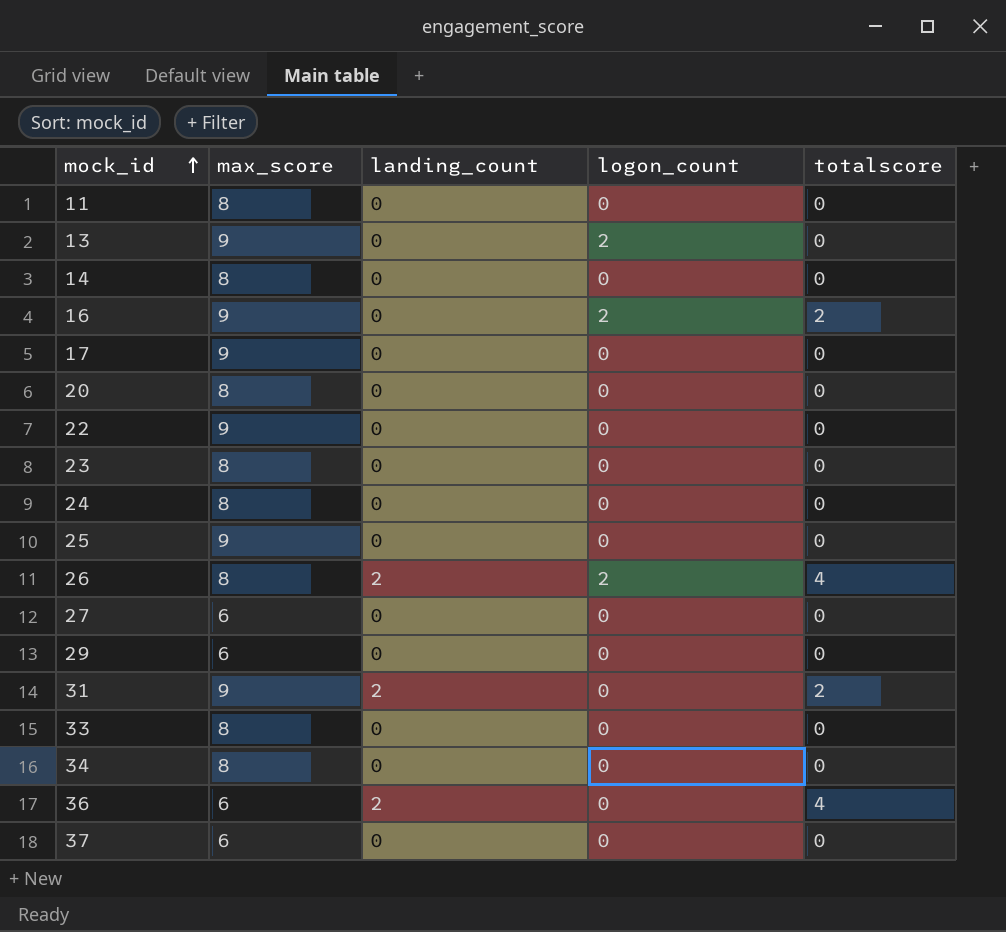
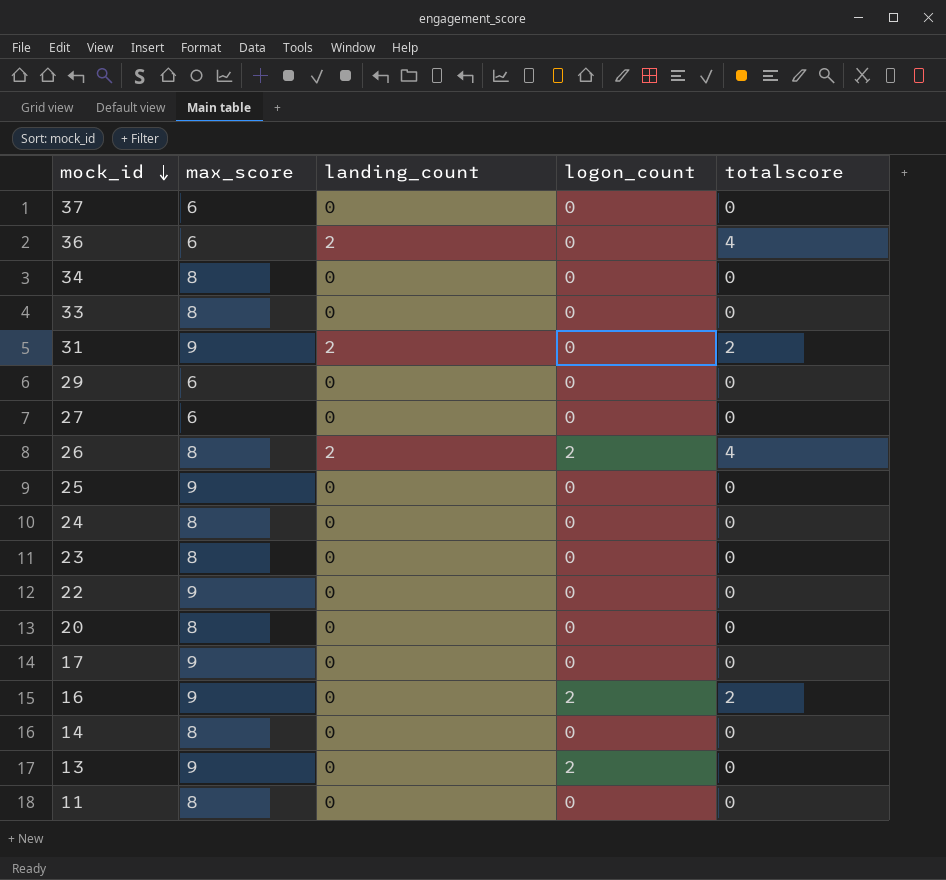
row order: mock_id ascending -> mock_id descending

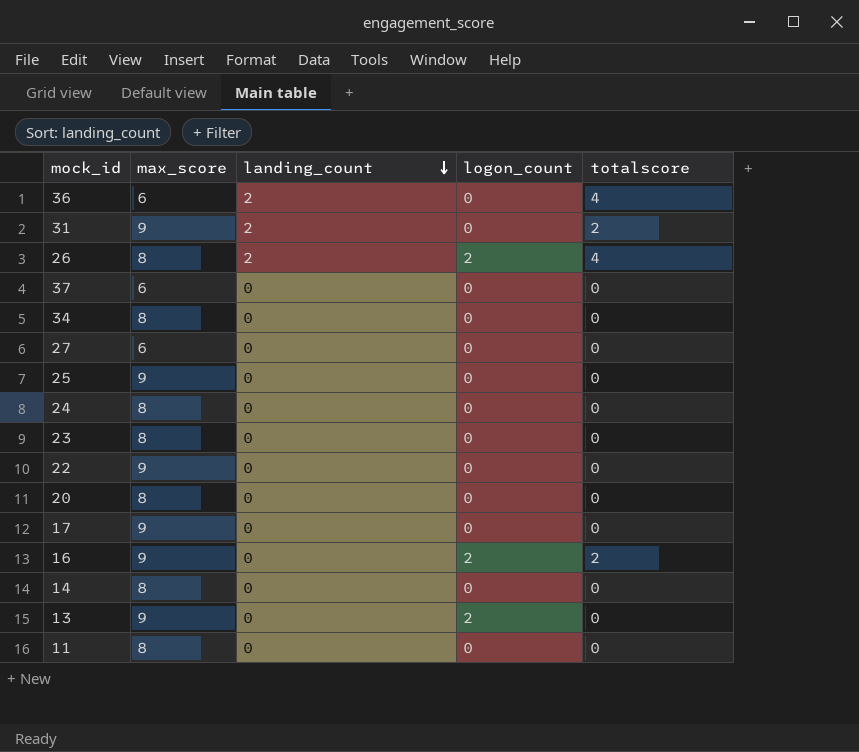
row order: mock_id descending -> landing_count descending
row 33: 8 | 0 | 0 | 0 -> none
row 29: 6 | 0 | 0 | 0 -> none

